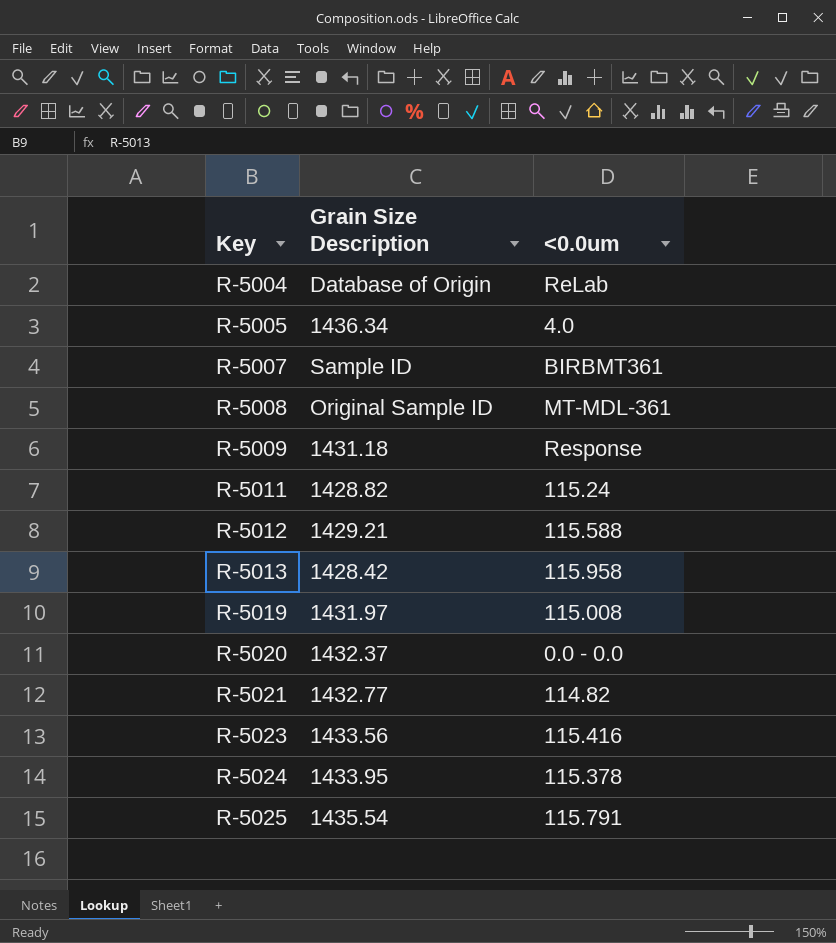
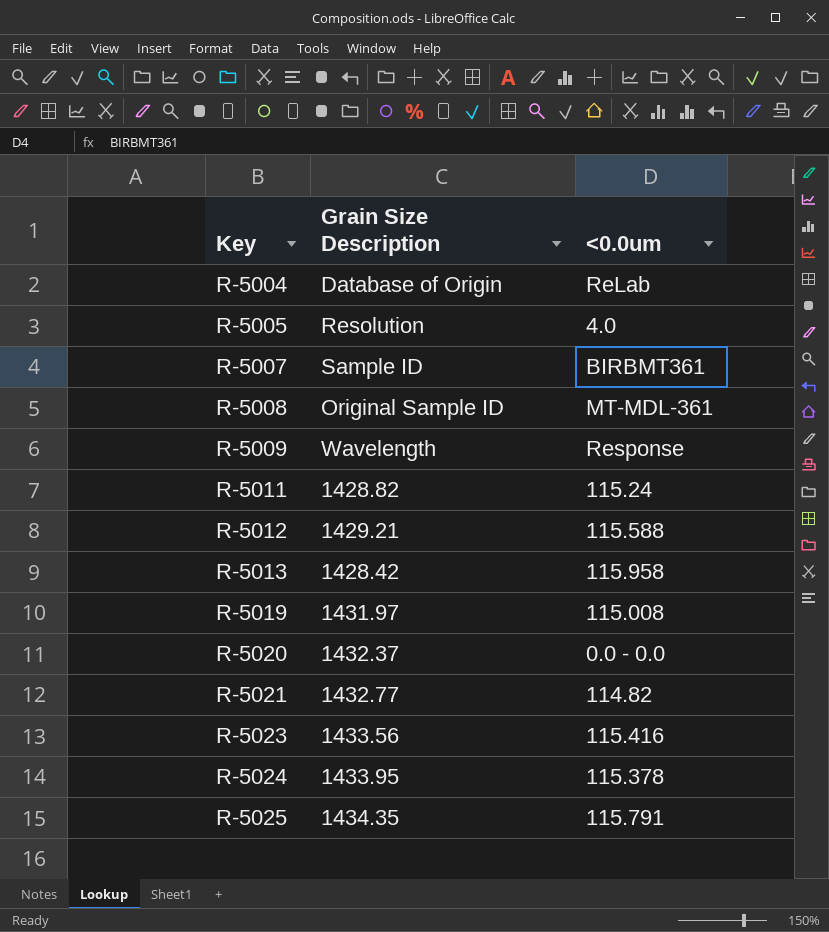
R-5005 | Grain Size Description: 1436.34 -> Resolution
R-5009 | Grain Size Description: 1431.18 -> Wavelength
R-5025 | Grain Size Description: 1435.54 -> 1434.35

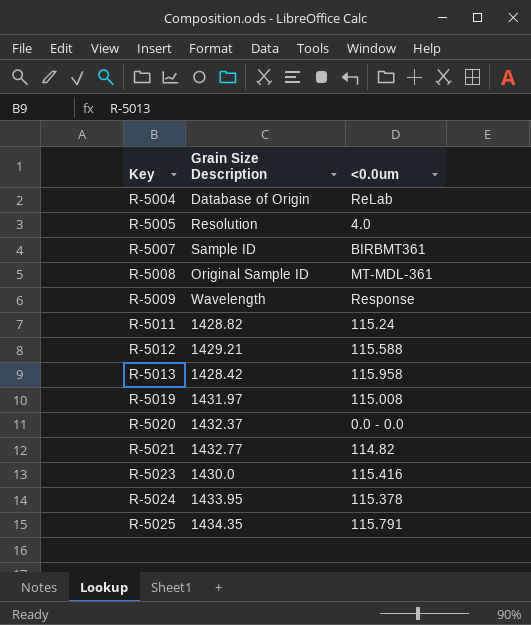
R-5023 | Grain Size Description: 1433.56 -> 1430.0

